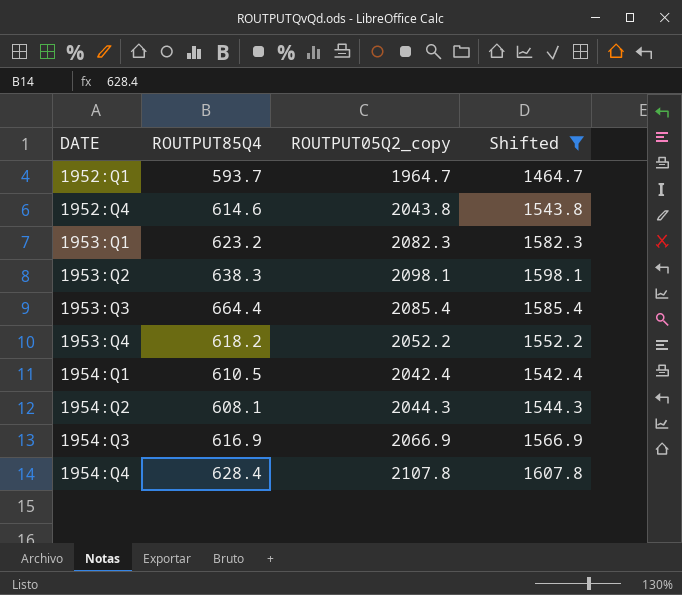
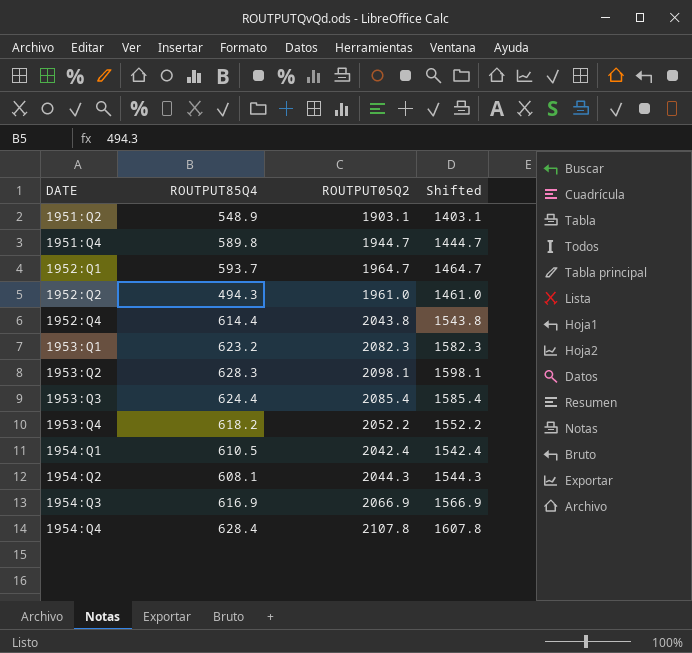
filter: Shifted >= 1464.7 -> none
column name: ROUTPUT05Q2_copy -> ROUTPUT05Q2
1952:Q4 | ROUTPUT85Q4: 614.6 -> 614.4
1953:Q2 | ROUTPUT85Q4: 638.3 -> 628.3
1953:Q3 | ROUTPUT85Q4: 664.4 -> 624.4

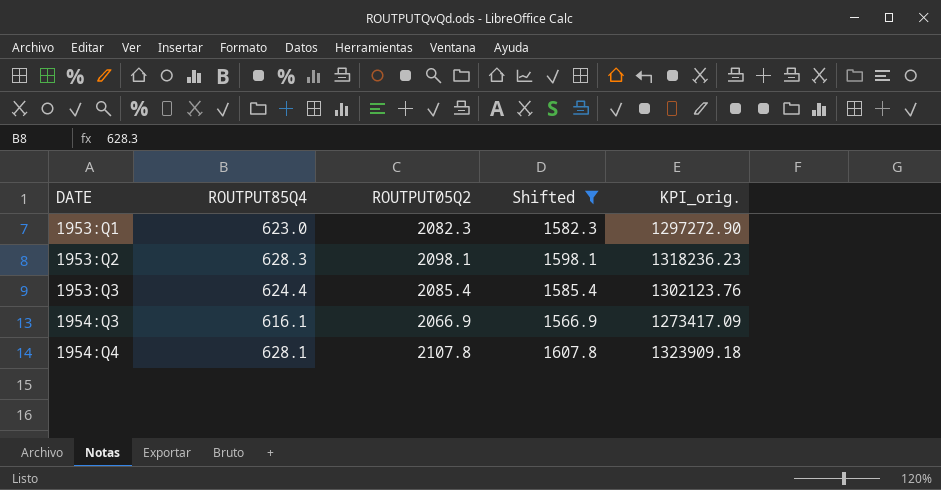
filter: none -> Shifted >= 1566.9
column KPI_orig. | formula: none -> [ROUTPUT85Q4] * [ROUTPUT05Q2]
1953:Q1 | ROUTPUT85Q4: 623.2 -> 623.0
1954:Q3 | ROUTPUT85Q4: 616.9 -> 616.1
1954:Q4 | ROUTPUT85Q4: 628.4 -> 628.1

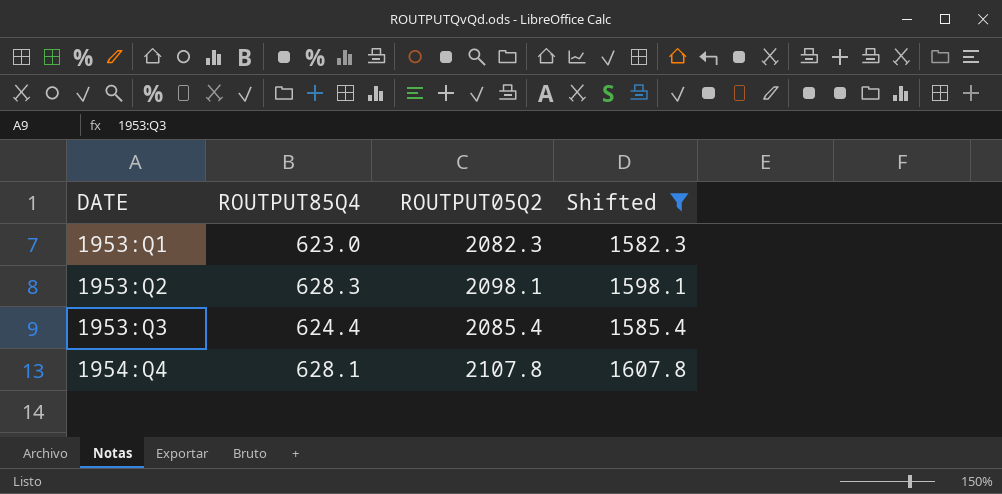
column KPI_orig. | formula: [ROUTPUT85Q4] * [ROUTPUT05Q2] -> none
row 1954:Q3: 616.1 | 2066.9 | 1566.9 | 1273417.09 -> none

